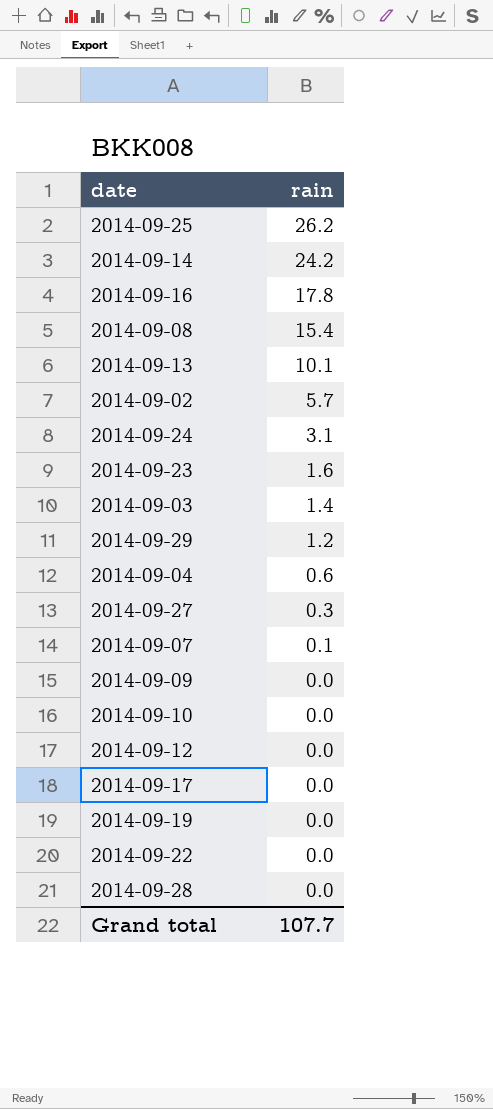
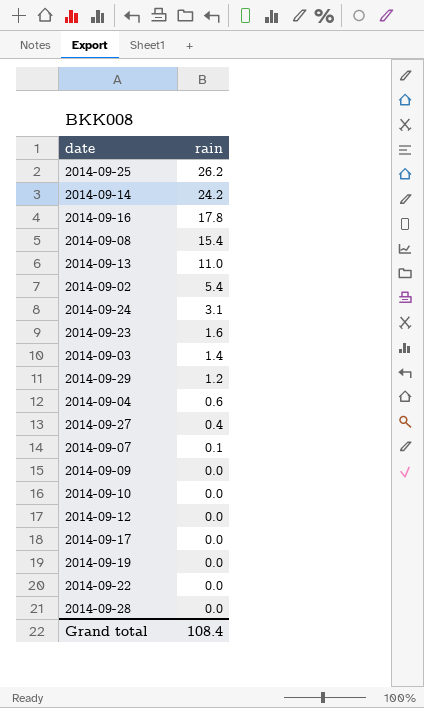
2014-09-13 | rain: 10.1 -> 11.0
2014-09-02 | rain: 5.7 -> 5.4
2014-09-27 | rain: 0.3 -> 0.4
Grand total | rain: 107.7 -> 108.4

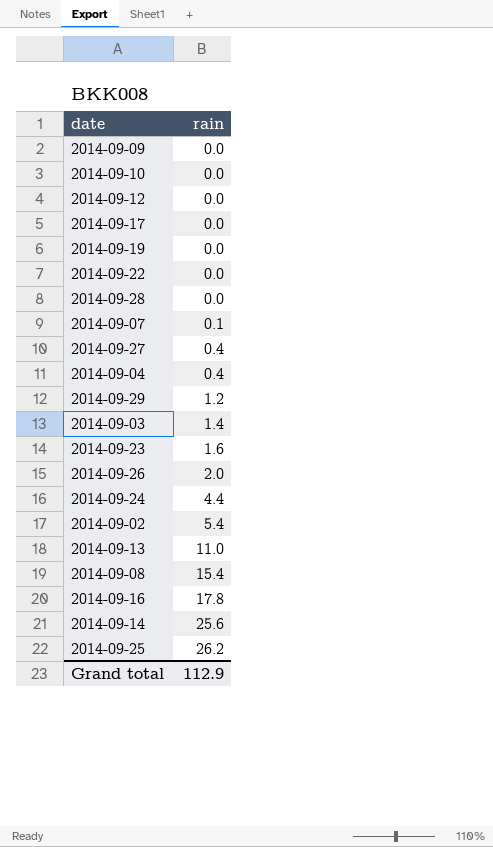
row order: rain descending -> rain ascending
2014-09-04 | rain: 0.6 -> 0.4
row 2014-09-26: none -> 2.0
2014-09-24 | rain: 3.1 -> 4.4
2014-09-14 | rain: 24.2 -> 25.6
Grand total | rain: 108.4 -> 112.9

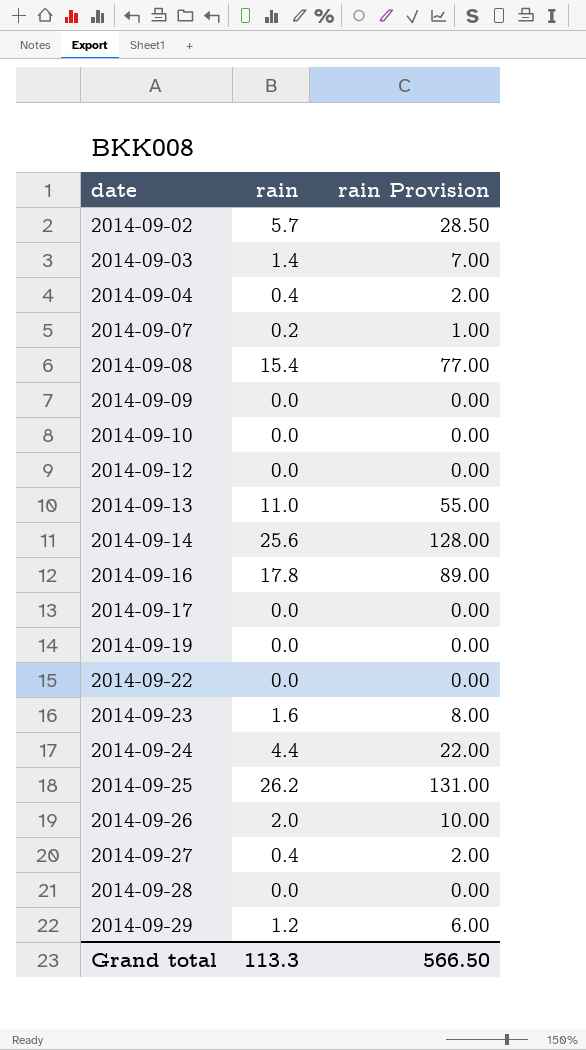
row order: rain ascending -> date ascending
column rain Provision | formula: none -> [rain] * 5
2014-09-02 | rain: 5.4 -> 5.7
2014-09-07 | rain: 0.1 -> 0.2
Grand total | rain: 112.9 -> 113.3

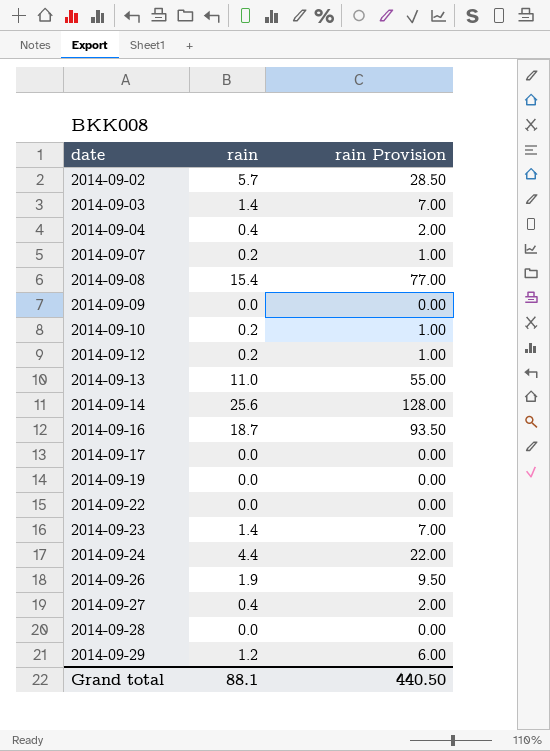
row 2014-09-25: 26.2 | 131.00 -> none
2014-09-10 | rain: 0.0 -> 0.2
2014-09-10 | rain Provision: 0.00 -> 1.00
2014-09-12 | rain: 0.0 -> 0.2
2014-09-12 | rain Provision: 0.00 -> 1.00
2014-09-16 | rain: 17.8 -> 18.7
2014-09-16 | rain Provision: 89.00 -> 93.50
2014-09-23 | rain: 1.6 -> 1.4
2014-09-23 | rain Provision: 8.00 -> 7.00
2014-09-26 | rain: 2.0 -> 1.9
2014-09-26 | rain Provision: 10.00 -> 9.50
Grand total | rain: 113.3 -> 88.1
Grand total | rain Provision: 566.50 -> 440.50

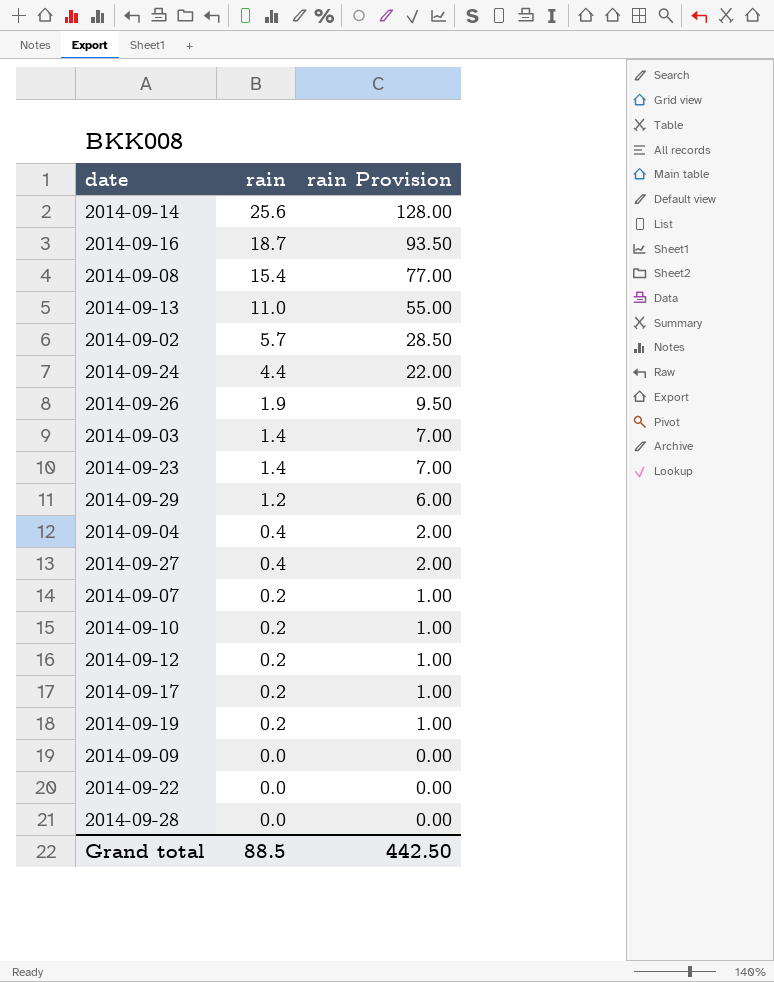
row order: date ascending -> rain descending
2014-09-17 | rain: 0.0 -> 0.2
2014-09-17 | rain Provision: 0.00 -> 1.00
2014-09-19 | rain: 0.0 -> 0.2
2014-09-19 | rain Provision: 0.00 -> 1.00
Grand total | rain: 88.1 -> 88.5
Grand total | rain Provision: 440.50 -> 442.50

